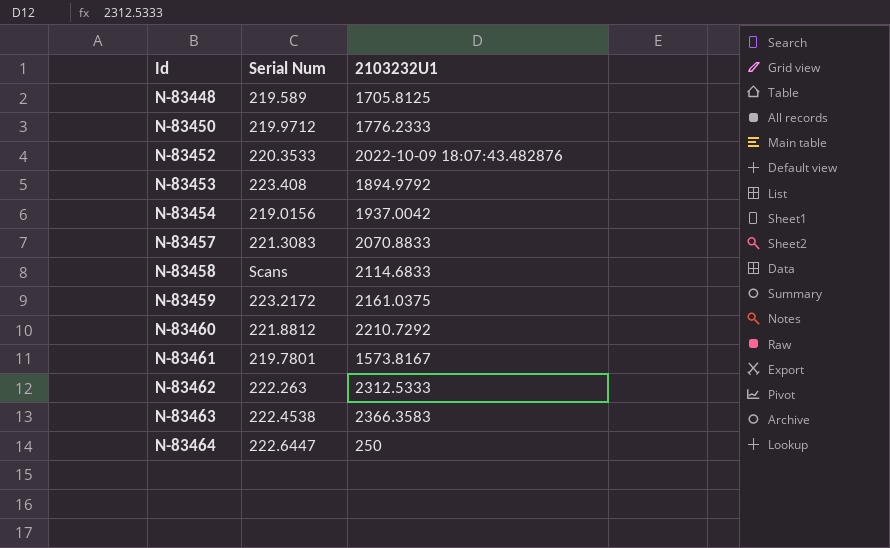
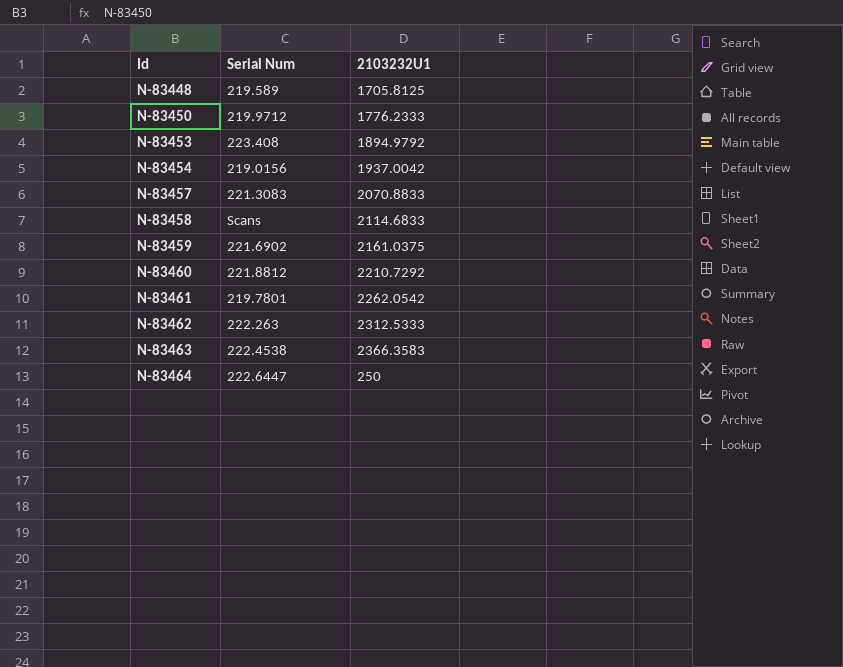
row N-83452: 220.3533 | 2022-10-09 18:07:43.482876 -> none
N-83459 | Serial Num: 223.2172 -> 221.6902
N-83461 | 2103232U1: 1573.8167 -> 2262.0542

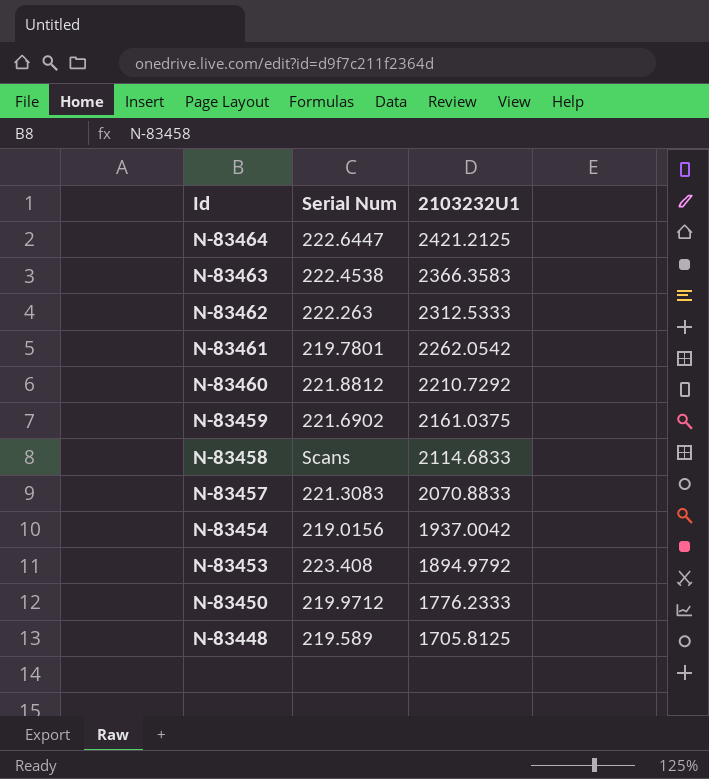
row order: Id ascending -> Id descending
N-83464 | 2103232U1: 250 -> 2421.2125

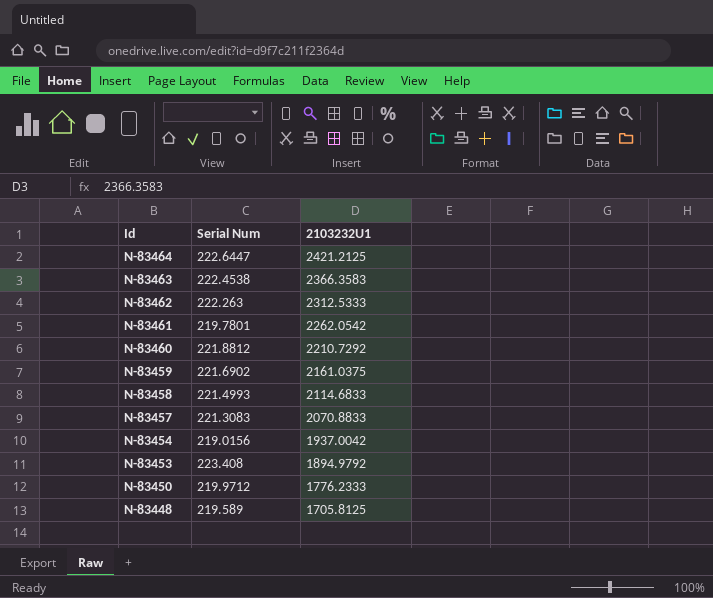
N-83458 | Serial Num: Scans -> 221.4993

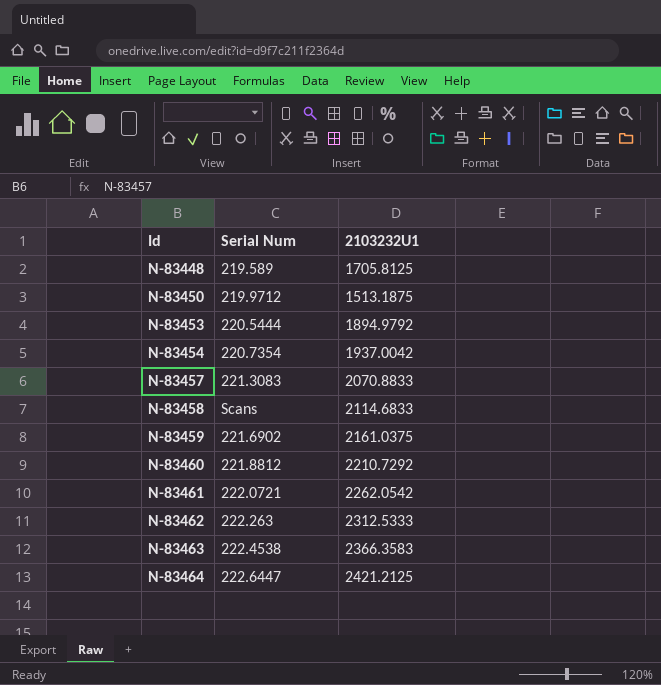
row order: Id descending -> Id ascending
N-83450 | 2103232U1: 1776.2333 -> 1513.1875
N-83453 | Serial Num: 223.408 -> 220.5444
N-83454 | Serial Num: 219.0156 -> 220.7354
N-83458 | Serial Num: 221.4993 -> Scans
N-83461 | Serial Num: 219.7801 -> 222.0721

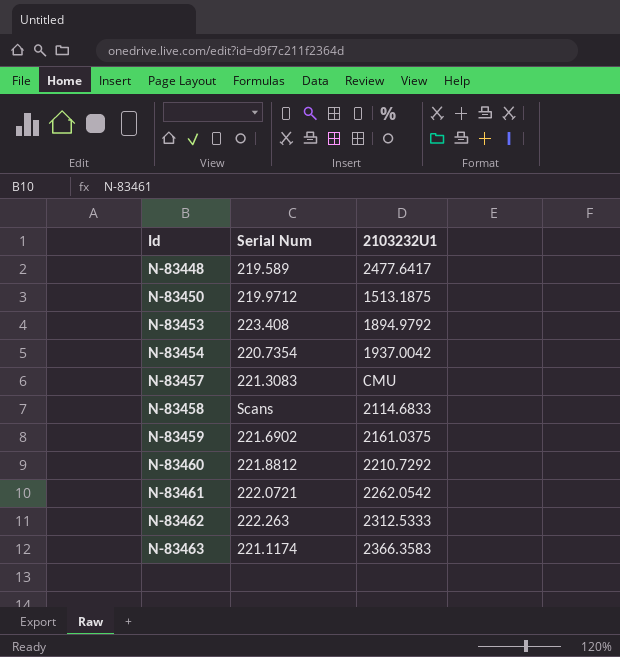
row N-83464: 222.6447 | 2421.2125 -> none
N-83448 | 2103232U1: 1705.8125 -> 2477.6417
N-83453 | Serial Num: 220.5444 -> 223.408
N-83457 | 2103232U1: 2070.8833 -> CMU
N-83463 | Serial Num: 222.4538 -> 221.1174

